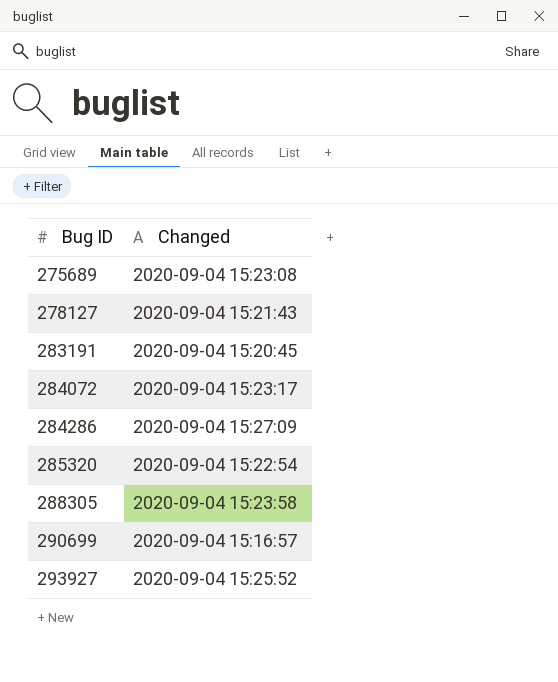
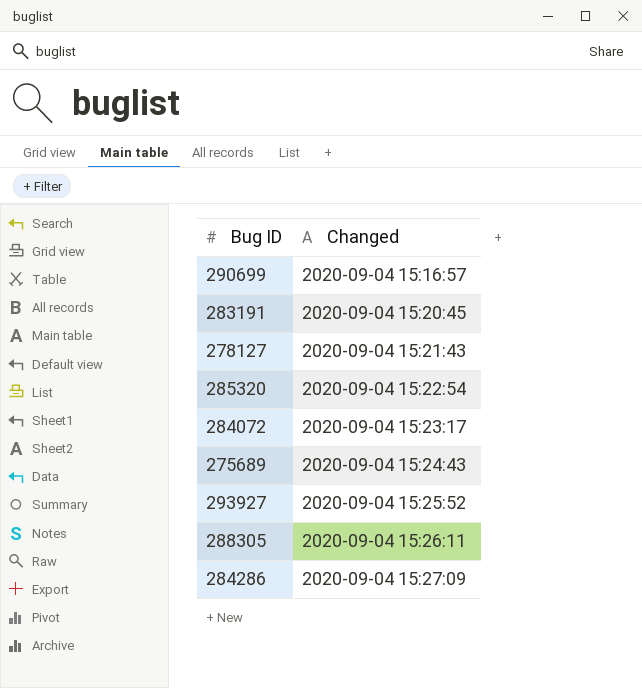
row order: Bug ID ascending -> Changed ascending
275689 | Changed: 2020-09-04 15:23:08 -> 2020-09-04 15:24:43
288305 | Changed: 2020-09-04 15:23:58 -> 2020-09-04 15:26:11

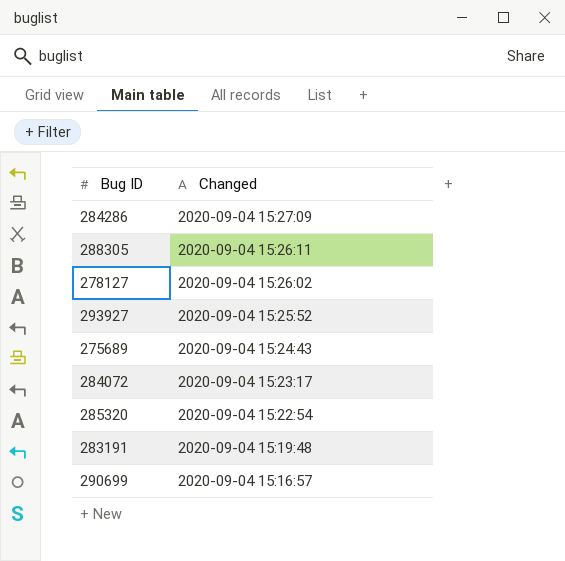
row order: Changed ascending -> Changed descending
278127 | Changed: 2020-09-04 15:21:43 -> 2020-09-04 15:26:02
283191 | Changed: 2020-09-04 15:20:45 -> 2020-09-04 15:19:48

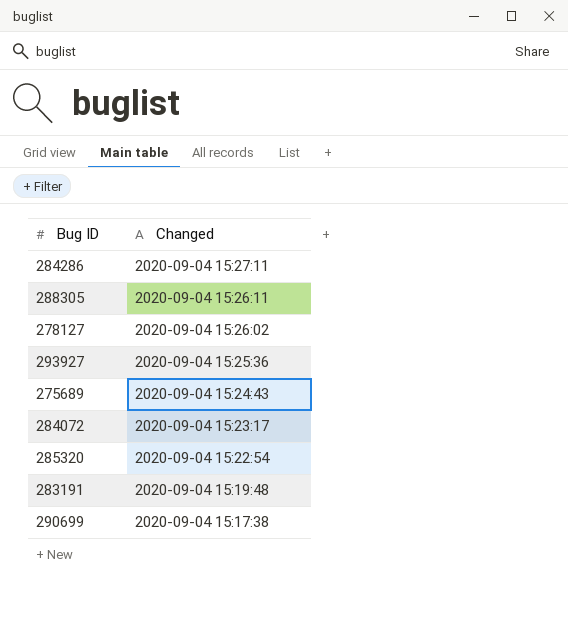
284286 | Changed: 2020-09-04 15:27:09 -> 2020-09-04 15:27:11
293927 | Changed: 2020-09-04 15:25:52 -> 2020-09-04 15:25:36
290699 | Changed: 2020-09-04 15:16:57 -> 2020-09-04 15:17:38

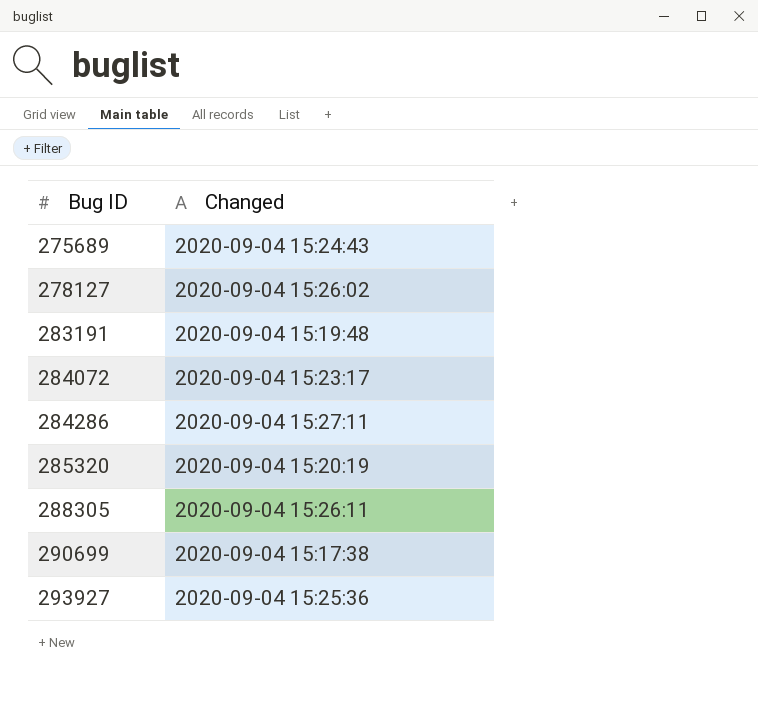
row order: Changed descending -> Bug ID ascending
285320 | Changed: 2020-09-04 15:22:54 -> 2020-09-04 15:20:19

